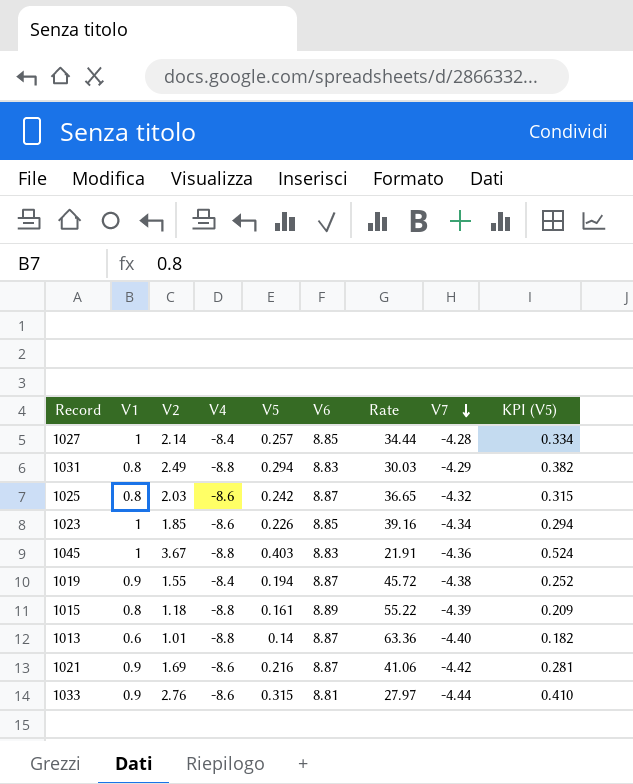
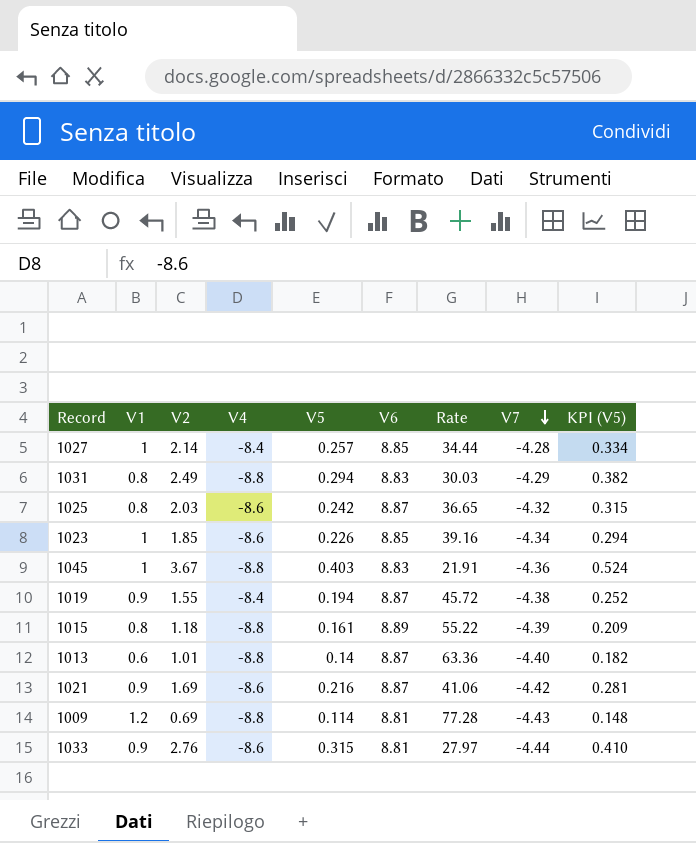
row 1009: none -> 1.2 | 0.69 | -8.8 | 0.114 | 8.81 | 77.28 | -4.43 | 0.148

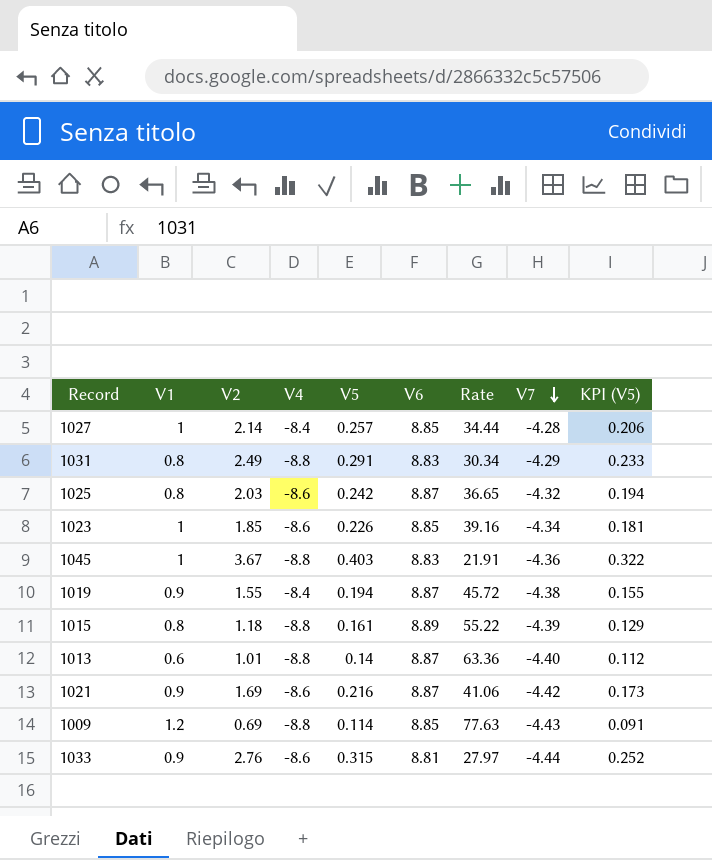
column KPI (V5) | formula: [V5] * 1.3 -> [V5] * 0.8
1031 | V5: 0.294 -> 0.291
1031 | Rate: 30.03 -> 30.34
1009 | V6: 8.81 -> 8.85
1009 | Rate: 77.28 -> 77.63

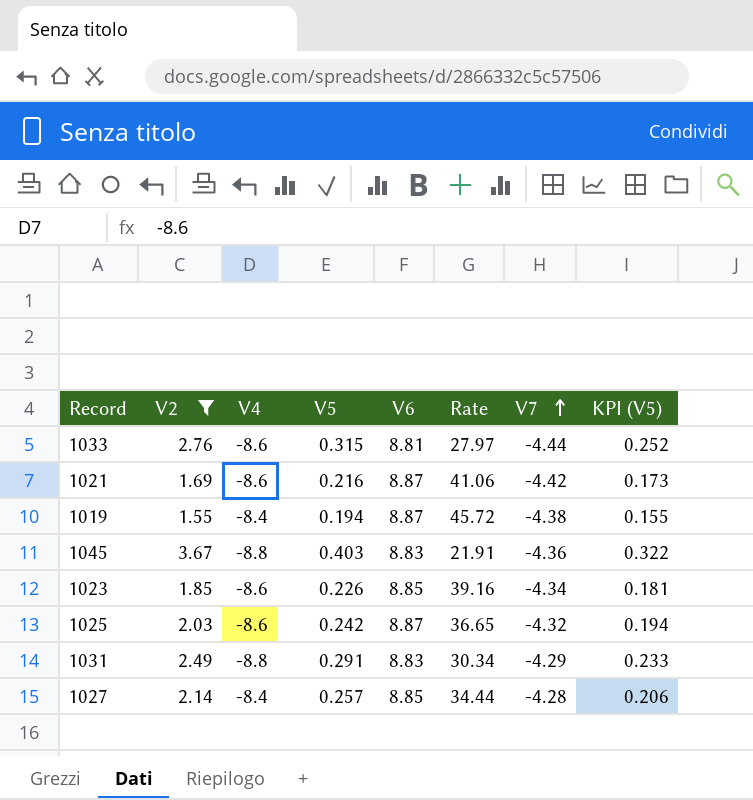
filter: none -> V2 >= 1.55
row order: V7 descending -> V7 ascending
column V1 | position: 2 -> none

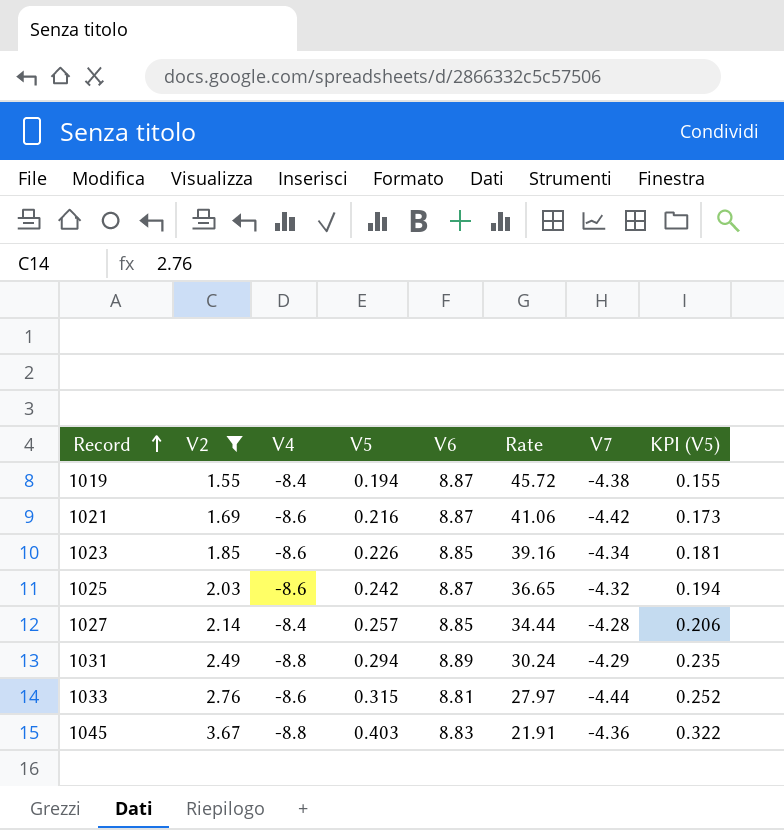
row order: V7 ascending -> Record ascending
1031 | V5: 0.291 -> 0.294
1031 | V6: 8.83 -> 8.89
1031 | Rate: 30.34 -> 30.24
1031 | KPI (V5): 0.233 -> 0.235

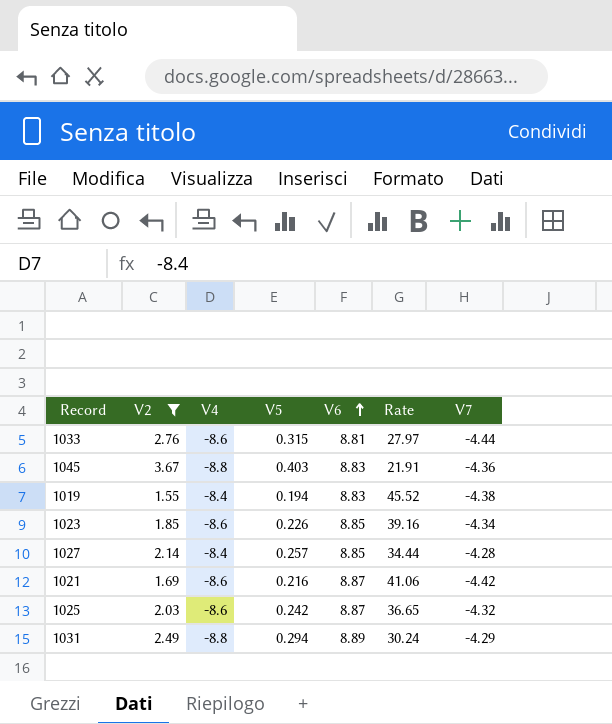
row order: Record ascending -> V6 ascending
column KPI (V5) | formula: [V5] * 0.8 -> none
1019 | V6: 8.87 -> 8.83
1019 | Rate: 45.72 -> 45.52

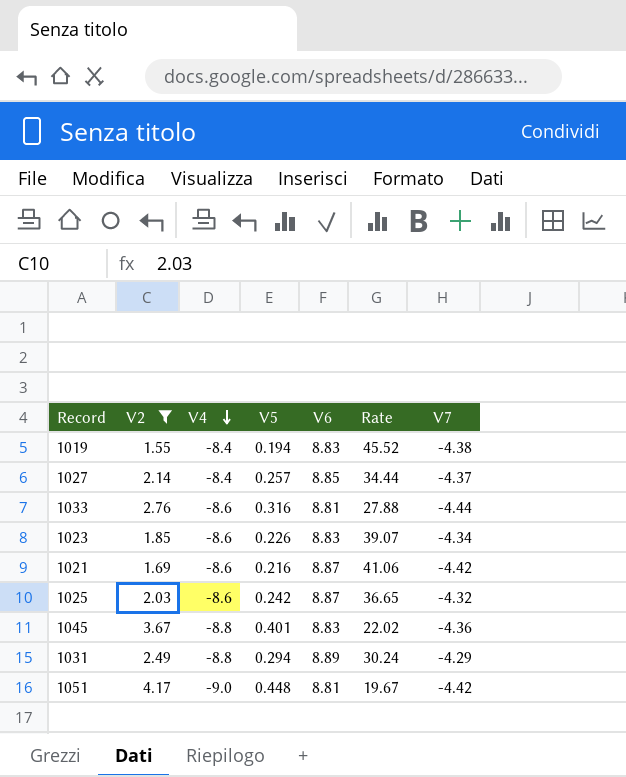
row order: V6 ascending -> V4 descending
1027 | V7: -4.28 -> -4.37
1033 | V5: 0.315 -> 0.316
1033 | Rate: 27.97 -> 27.88
1023 | V6: 8.85 -> 8.83
1023 | Rate: 39.16 -> 39.07
1045 | V5: 0.403 -> 0.401
1045 | Rate: 21.91 -> 22.02
row 1051: none -> 4.17 | -9.0 | 0.448 | 8.81 | 19.67 | -4.42

